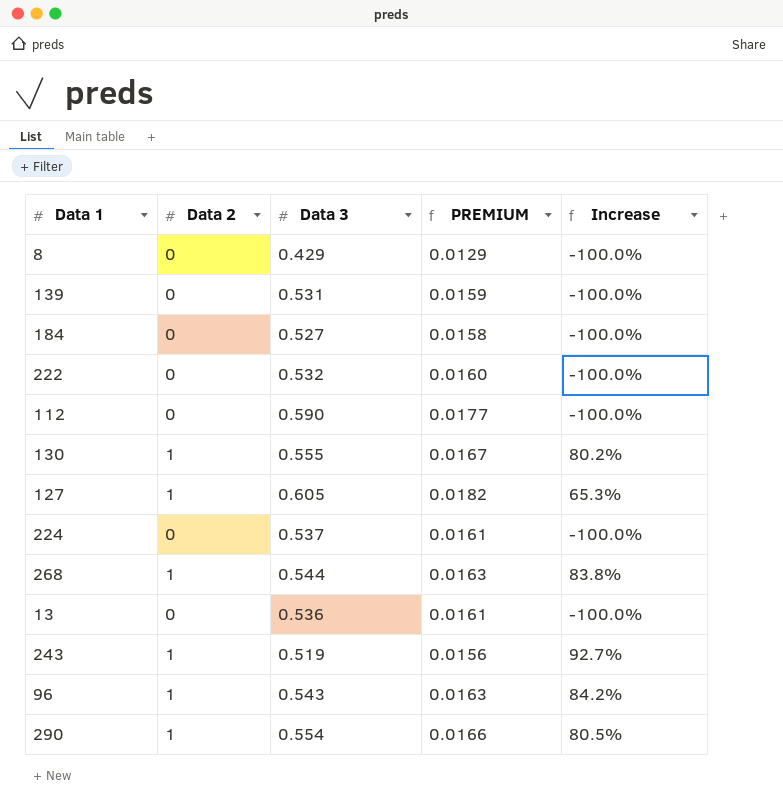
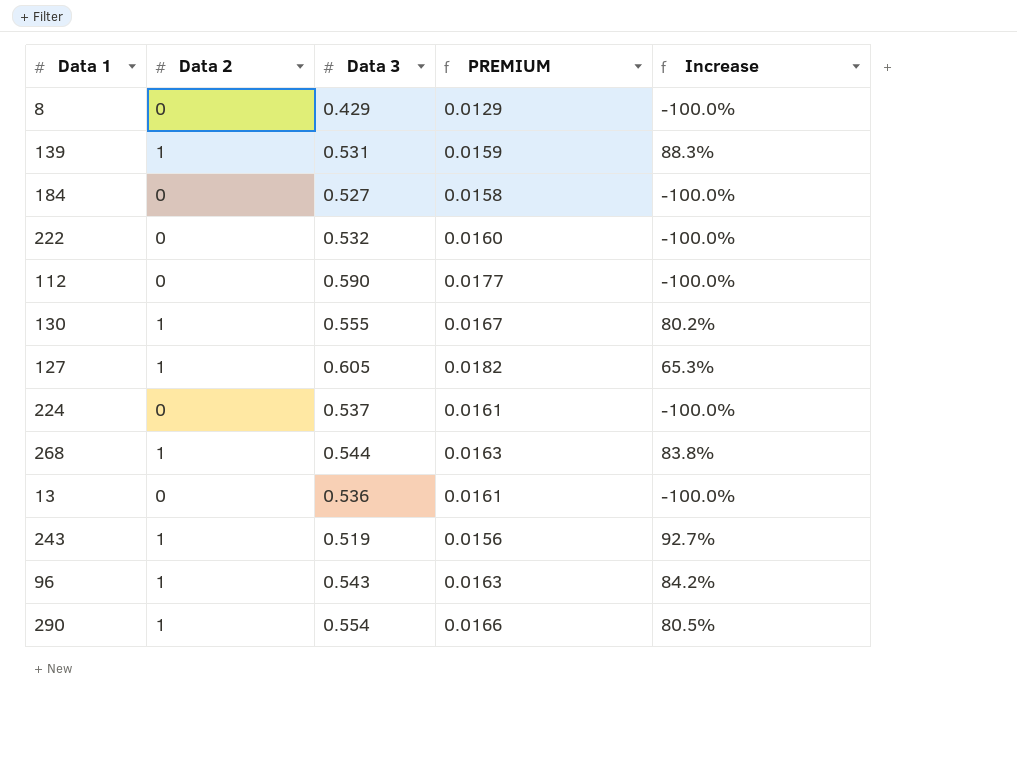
139 | Data 2: 0 -> 1
139 | Increase: -100.0% -> 88.3%

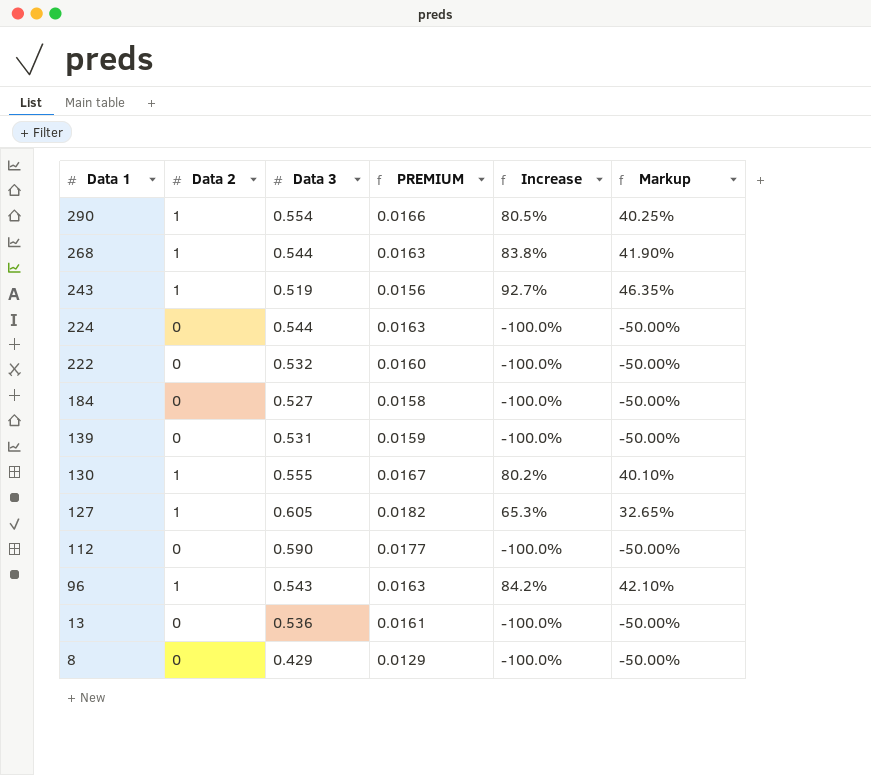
row order: none -> Data 1 descending
column Markup | formula: none -> [Increase] * 0.5
224 | Data 3: 0.537 -> 0.544
224 | PREMIUM: 0.0161 -> 0.0163
139 | Data 2: 1 -> 0
139 | Increase: 88.3% -> -100.0%

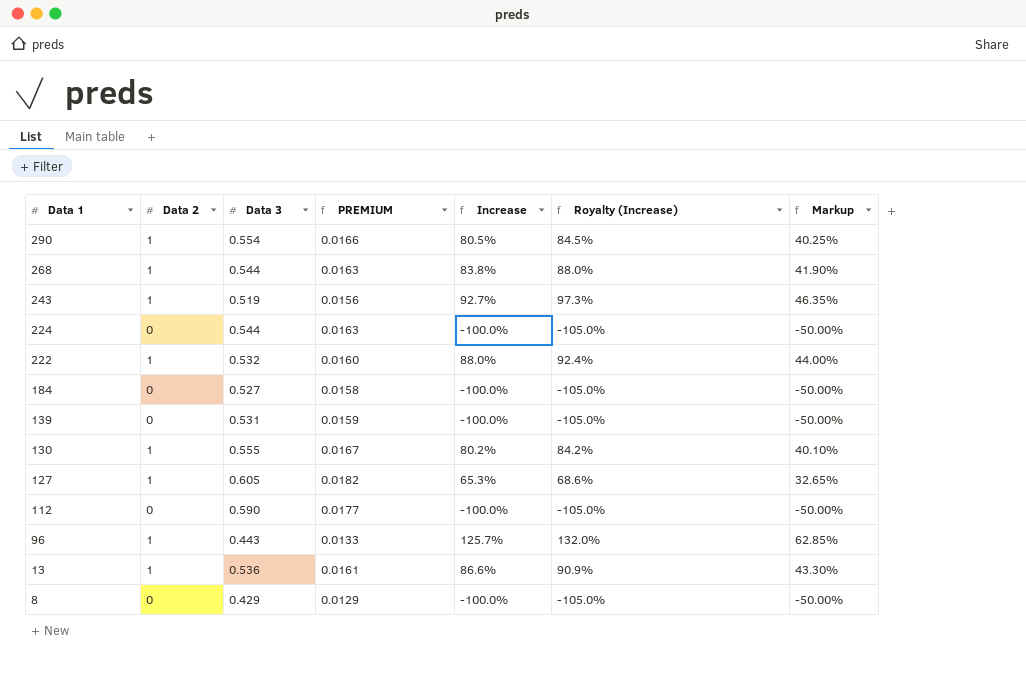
column Royalty (Increase) | formula: none -> [Increase] * 1.05
222 | Data 2: 0 -> 1
222 | Increase: -100.0% -> 88.0%
222 | Markup: -50.00% -> 44.00%
96 | Data 3: 0.543 -> 0.443
96 | PREMIUM: 0.0163 -> 0.0133
96 | Increase: 84.2% -> 125.7%
96 | Markup: 42.10% -> 62.85%
13 | Data 2: 0 -> 1
13 | Increase: -100.0% -> 86.6%
13 | Markup: -50.00% -> 43.30%

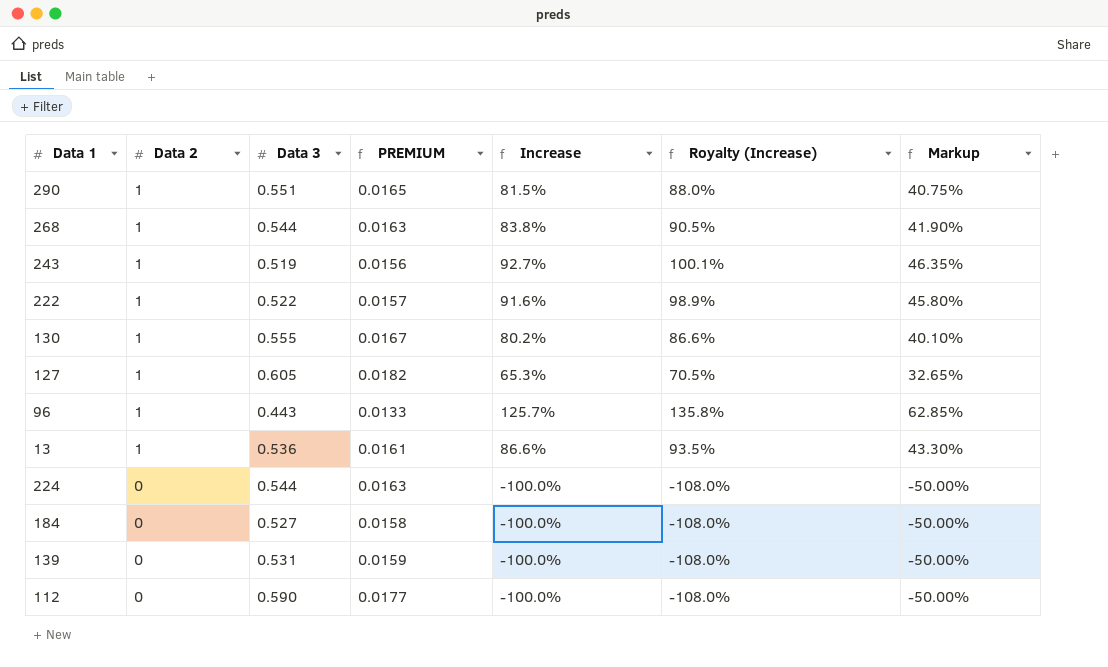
row order: Data 1 descending -> Data 2 descending
column Royalty (Increase) | formula: [Increase] * 1.05 -> [Increase] * 1.08
row 8: 0 | 0.429 | 0.0129 | -100.0% | -105.0% | -50.00% -> none
290 | Data 3: 0.554 -> 0.551
290 | PREMIUM: 0.0166 -> 0.0165
290 | Increase: 80.5% -> 81.5%
290 | Markup: 40.25% -> 40.75%
222 | Data 3: 0.532 -> 0.522
222 | PREMIUM: 0.0160 -> 0.0157
222 | Increase: 88.0% -> 91.6%
222 | Markup: 44.00% -> 45.80%

